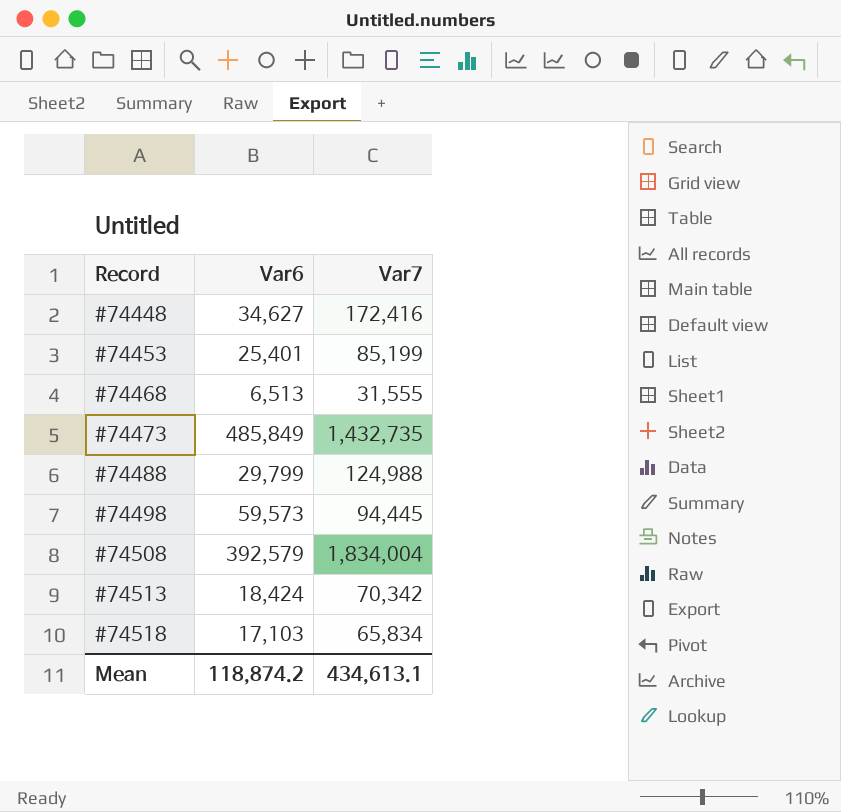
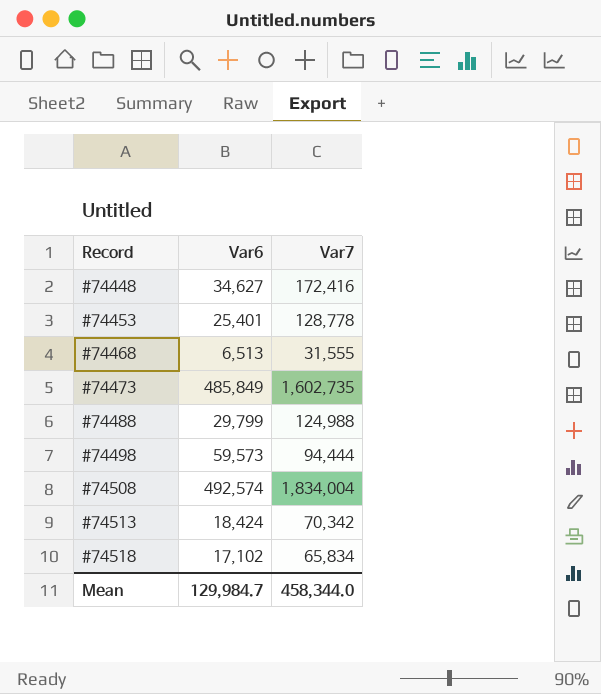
#74453 | Var7: 85,199 -> 128,778
#74473 | Var7: 1,432,735 -> 1,602,735
#74498 | Var7: 94,445 -> 94,444
#74508 | Var6: 392,579 -> 492,574
#74518 | Var6: 17,103 -> 17,102
Mean | Var6: 118,874.2 -> 129,984.7
Mean | Var7: 434,613.1 -> 458,344.0

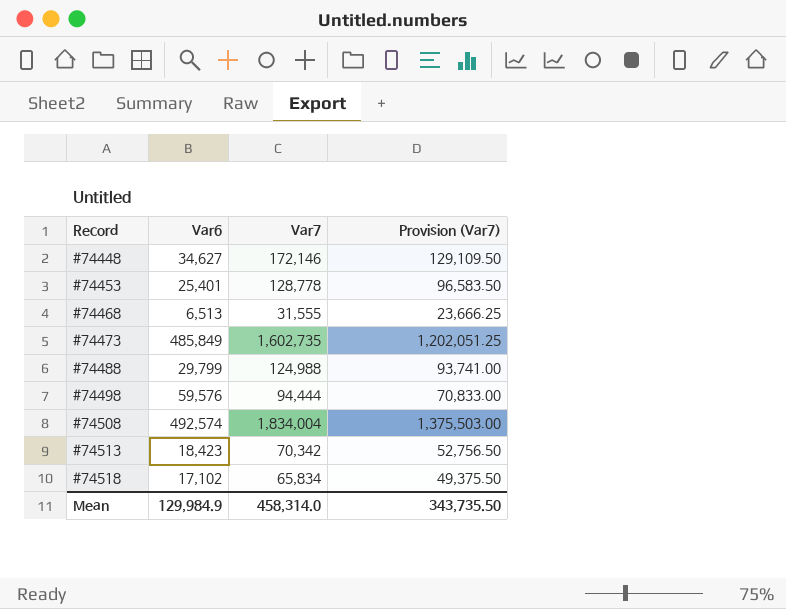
column Provision (Var7) | formula: none -> [Var7] * 0.75
#74448 | Var7: 172,416 -> 172,146
#74498 | Var6: 59,573 -> 59,576
#74513 | Var6: 18,424 -> 18,423
Mean | Var6: 129,984.7 -> 129,984.9
Mean | Var7: 458,344.0 -> 458,314.0

